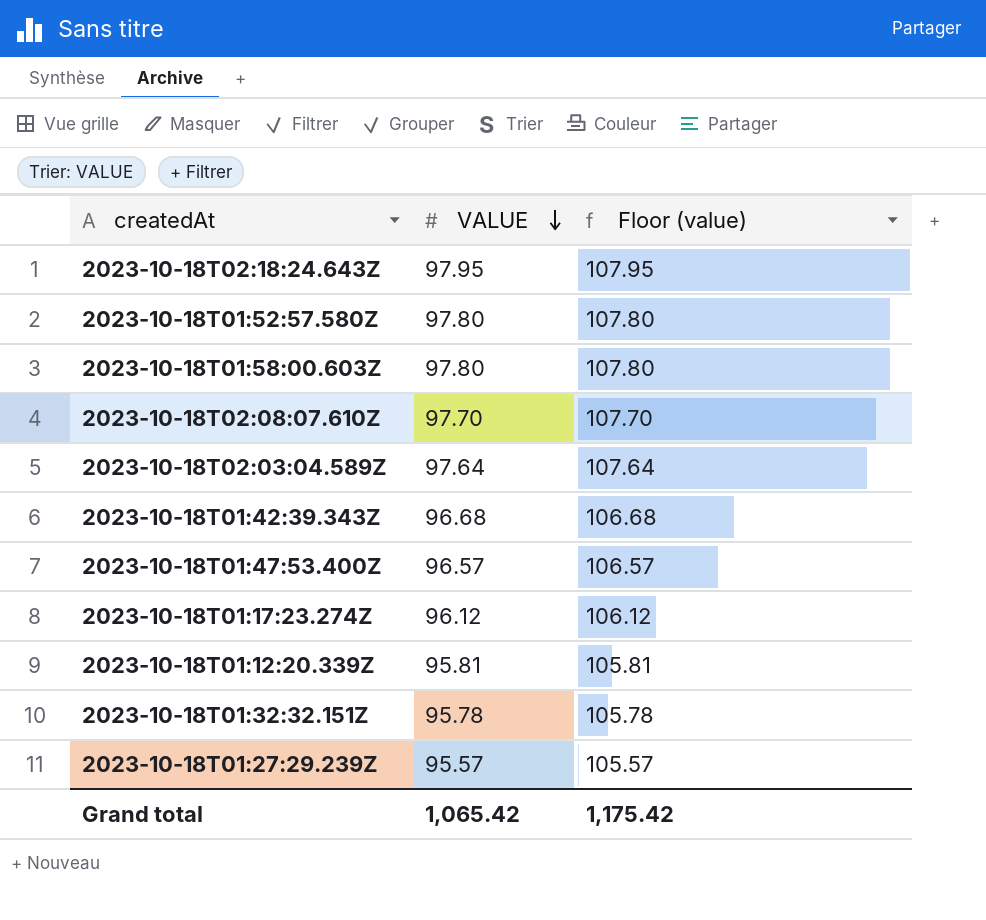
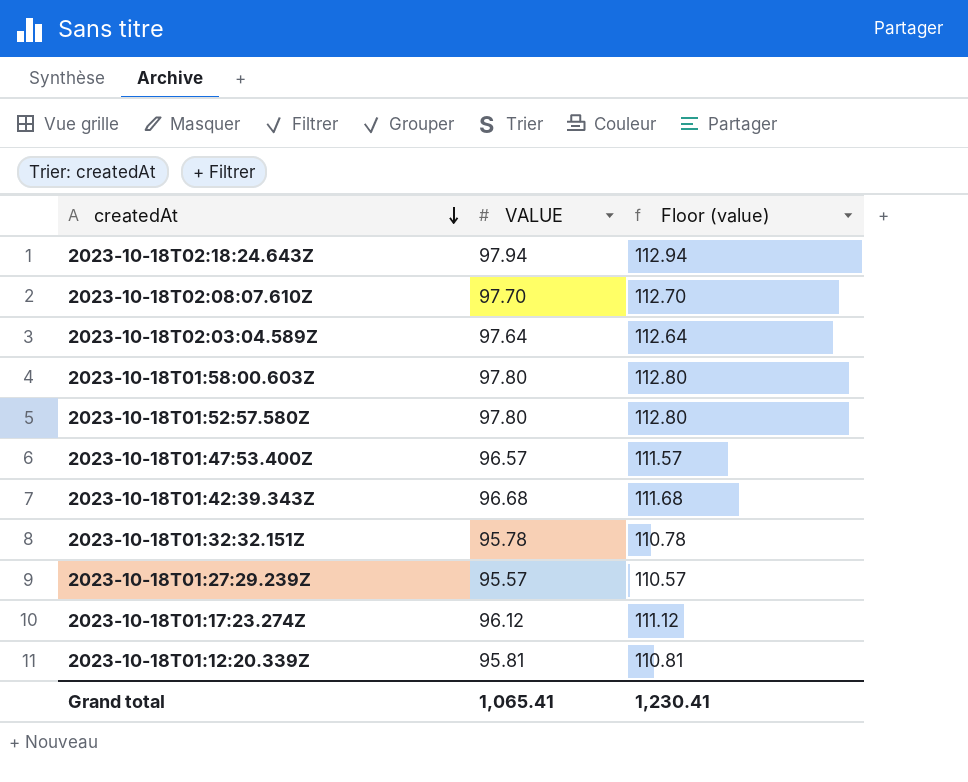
row order: VALUE descending -> createdAt descending
column Floor (value) | formula: [VALUE] + 10 -> [VALUE] + 15
2023-10-18T02:18:24.643Z | VALUE: 97.95 -> 97.94
Grand total | VALUE: 1,065.42 -> 1,065.41
Grand total | Floor (value): 1,175.42 -> 1,230.41

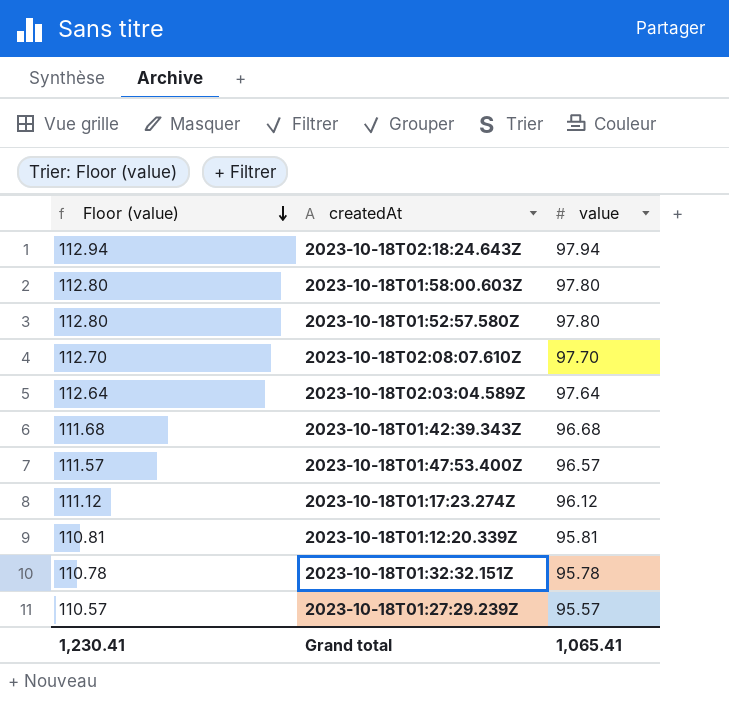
row order: createdAt descending -> Floor (value) descending
column Floor (value) | position: 3 -> 1
column name: VALUE -> value

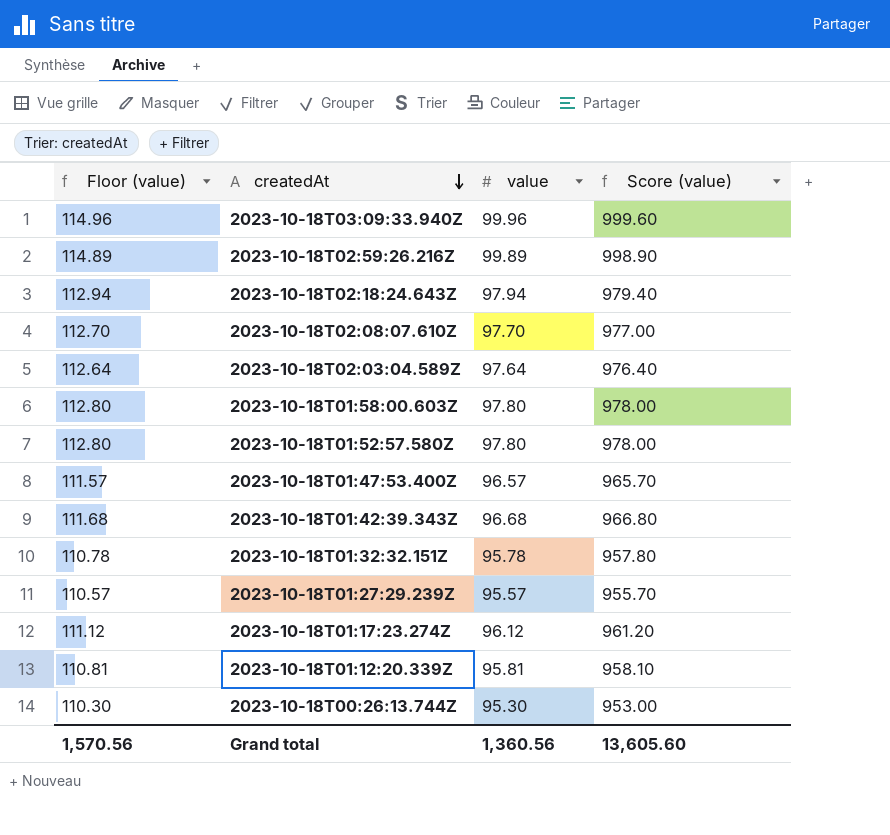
row order: Floor (value) descending -> createdAt descending
column Score (value) | formula: none -> [value] * 10
row 2023-10-18T03:09:33.940Z: none -> 114.96 | 99.96 | 999.60
row 2023-10-18T02:59:26.216Z: none -> 114.89 | 99.89 | 998.90
row 2023-10-18T00:26:13.744Z: none -> 110.30 | 95.30 | 953.00
Grand total | Floor (value): 1,230.41 -> 1,570.56
Grand total | value: 1,065.41 -> 1,360.56

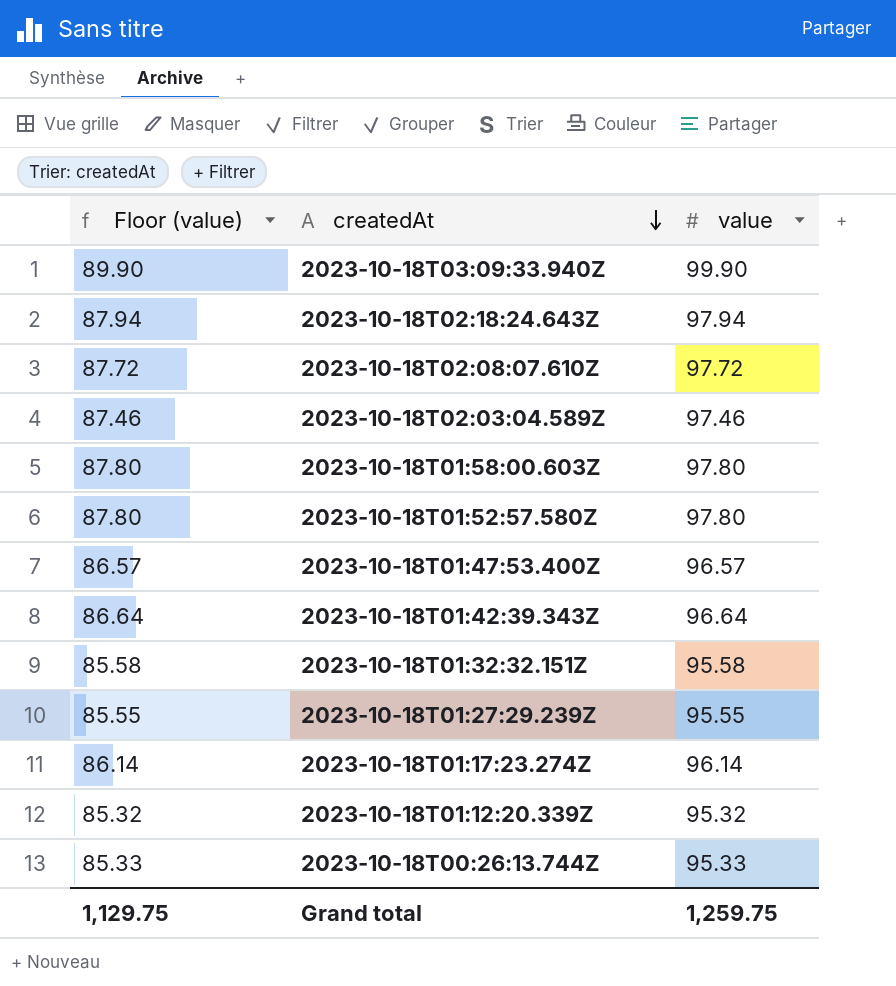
column Score (value) | formula: [value] * 10 -> none
column Floor (value) | formula: [value] + 15 -> [value] - 10
row 2023-10-18T02:59:26.216Z: 114.89 | 99.89 | 998.90 -> none
2023-10-18T03:09:33.940Z | value: 99.96 -> 99.90
2023-10-18T02:08:07.610Z | value: 97.70 -> 97.72
2023-10-18T02:03:04.589Z | value: 97.64 -> 97.46
2023-10-18T01:42:39.343Z | value: 96.68 -> 96.64
2023-10-18T01:32:32.151Z | value: 95.78 -> 95.58
2023-10-18T01:27:29.239Z | value: 95.57 -> 95.55
2023-10-18T01:17:23.274Z | value: 96.12 -> 96.14
2023-10-18T01:12:20.339Z | value: 95.81 -> 95.32
2023-10-18T00:26:13.744Z | value: 95.30 -> 95.33
Grand total | Floor (value): 1,570.56 -> 1,129.75
Grand total | value: 1,360.56 -> 1,259.75

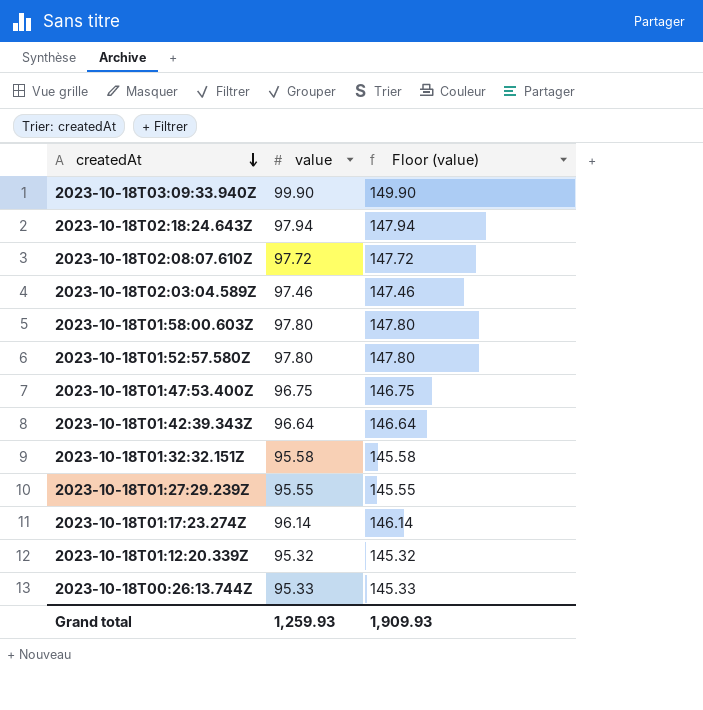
column Floor (value) | formula: [value] - 10 -> [value] + 50
column Floor (value) | position: 1 -> 3
2023-10-18T01:47:53.400Z | value: 96.57 -> 96.75
Grand total | value: 1,259.75 -> 1,259.93
Grand total | Floor (value): 1,129.75 -> 1,909.93

